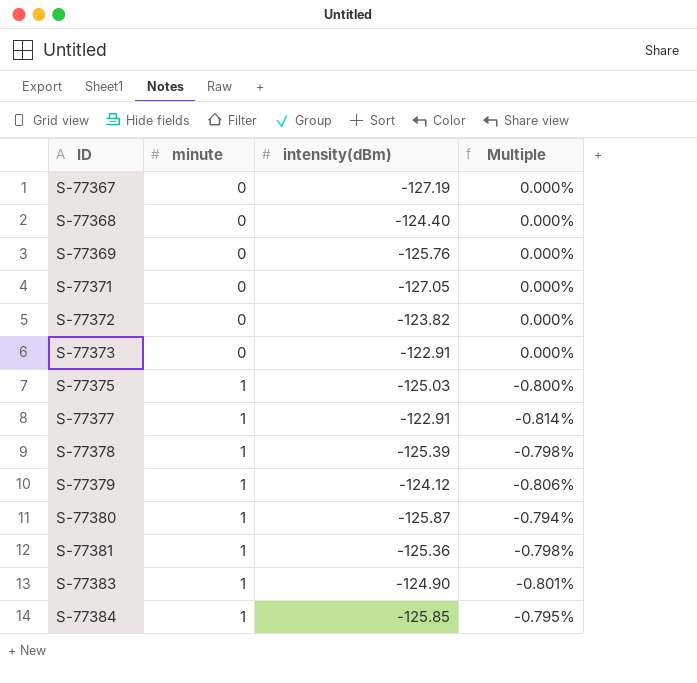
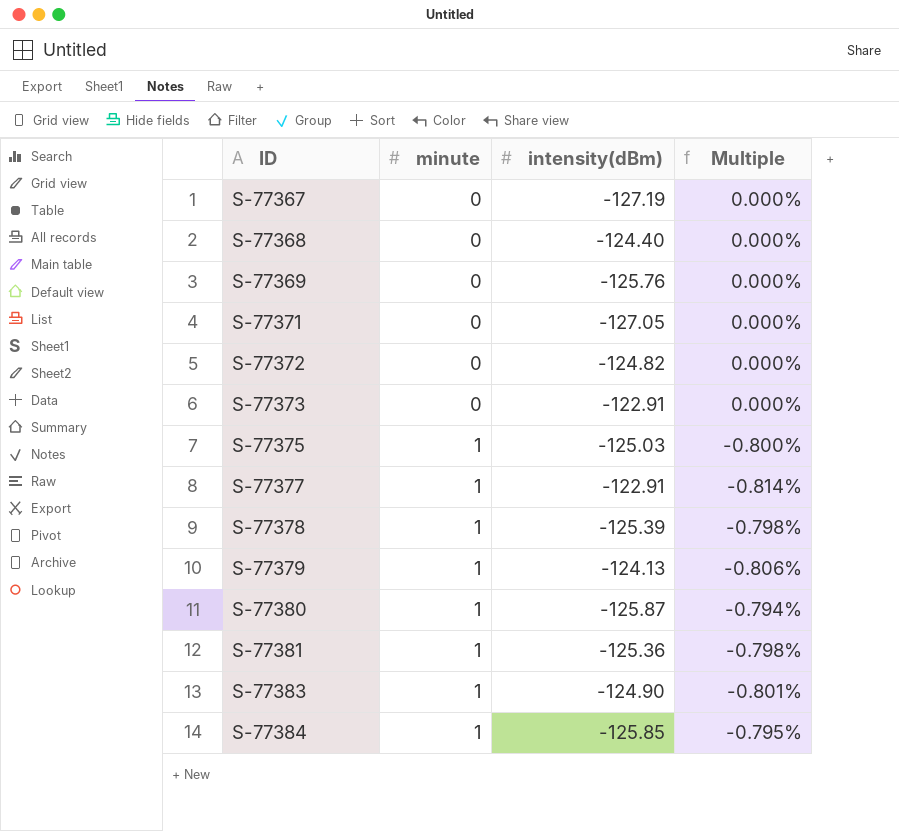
S-77372 | intensity(dBm): -123.82 -> -124.82
S-77379 | intensity(dBm): -124.12 -> -124.13

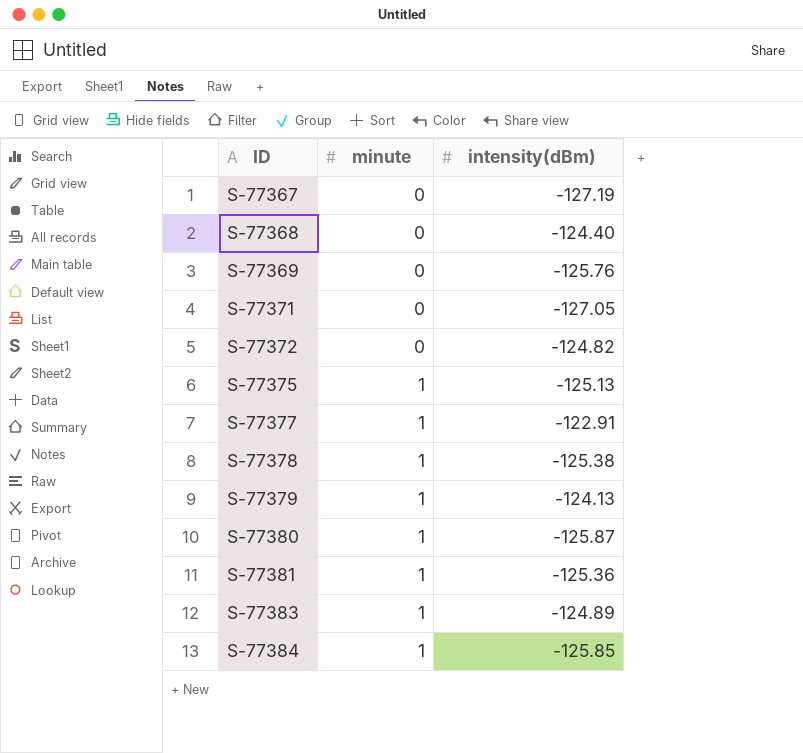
column Multiple | formula: [minute] / [intensity(dBm)] -> none
row S-77373: 0 | -122.91 | 0.000% -> none
S-77375 | intensity(dBm): -125.03 -> -125.13
S-77378 | intensity(dBm): -125.39 -> -125.38
S-77383 | intensity(dBm): -124.90 -> -124.89

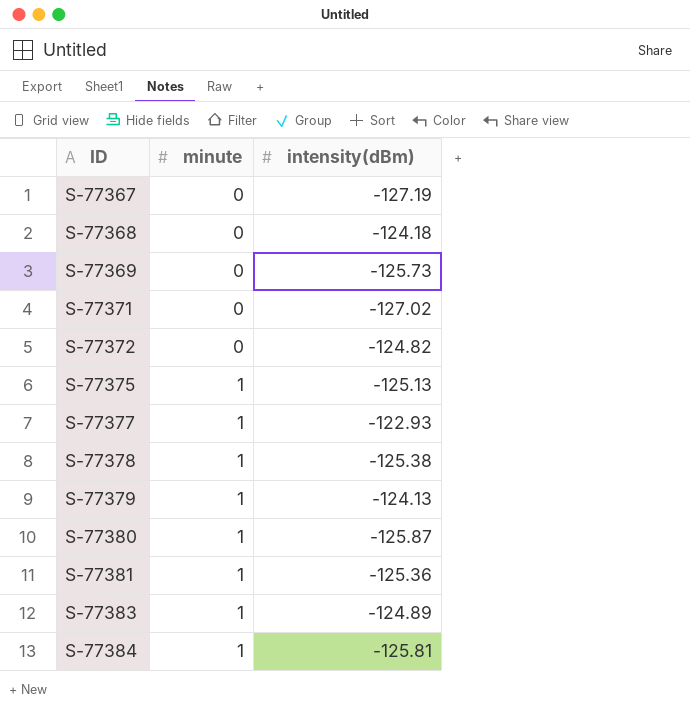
S-77368 | intensity(dBm): -124.40 -> -124.18
S-77369 | intensity(dBm): -125.76 -> -125.73
S-77371 | intensity(dBm): -127.05 -> -127.02
S-77377 | intensity(dBm): -122.91 -> -122.93
S-77384 | intensity(dBm): -125.85 -> -125.81

